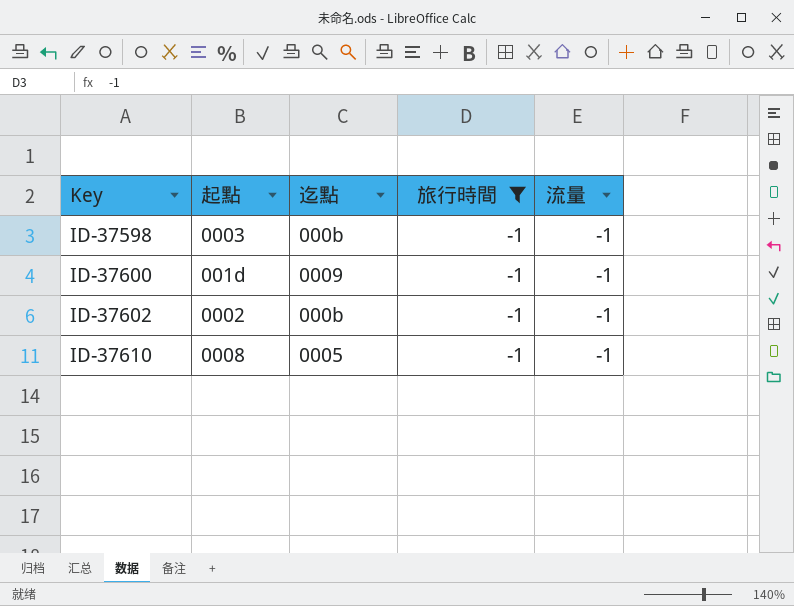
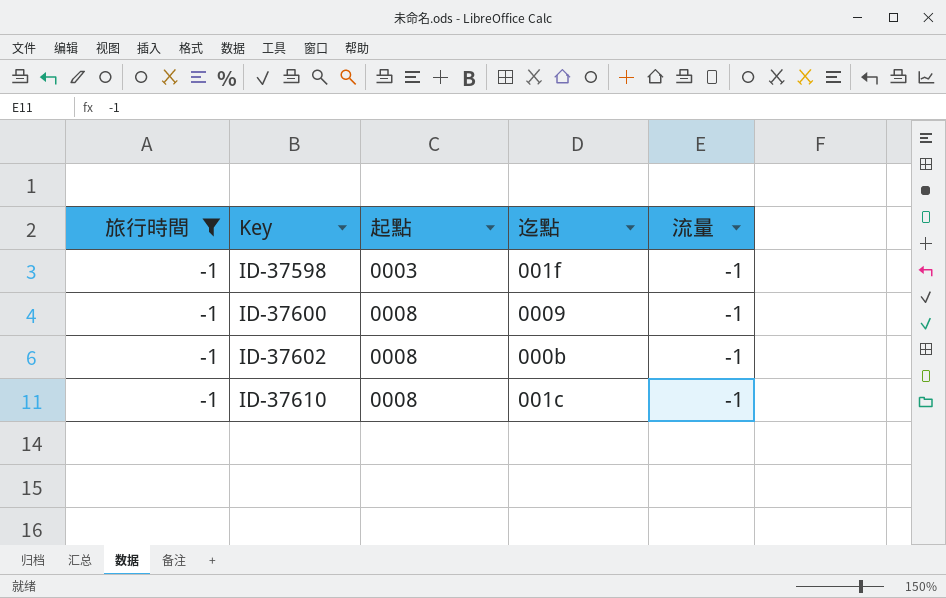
column 旅行時間 | position: 4 -> 1
ID-37598 | 迄點: 000b -> 001f
ID-37600 | 起點: 001d -> 0008
ID-37602 | 起點: 0002 -> 0008
ID-37610 | 迄點: 0005 -> 001c

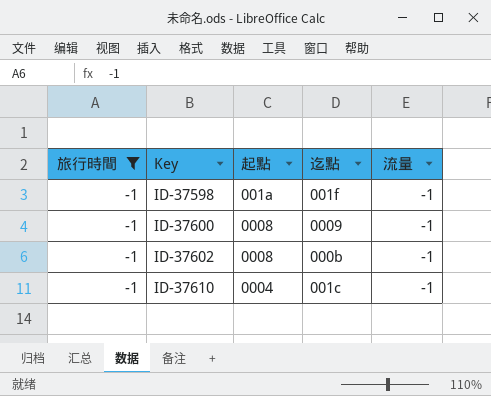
ID-37598 | 起點: 0003 -> 001a
ID-37610 | 起點: 0008 -> 0004

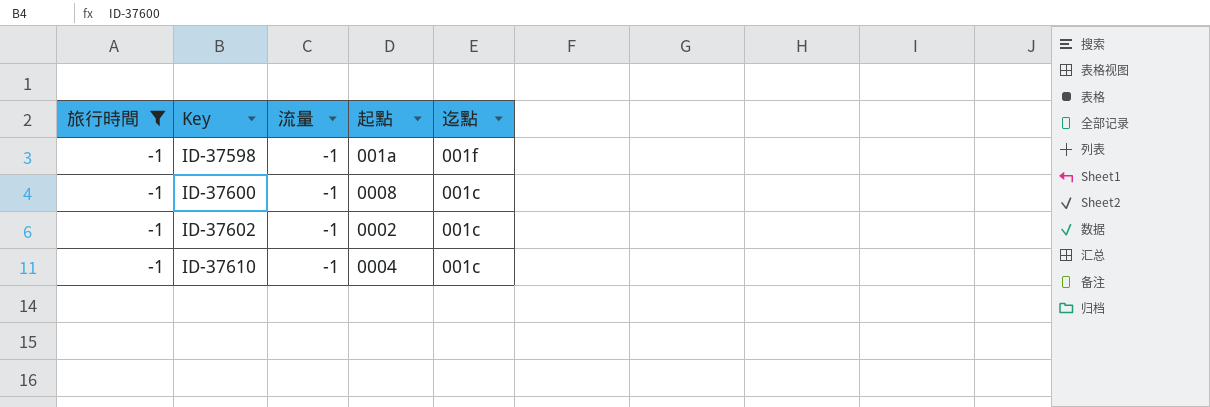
column 流量 | position: 5 -> 3
ID-37600 | 迄點: 0009 -> 001c
ID-37602 | 起點: 0008 -> 0002
ID-37602 | 迄點: 000b -> 001c

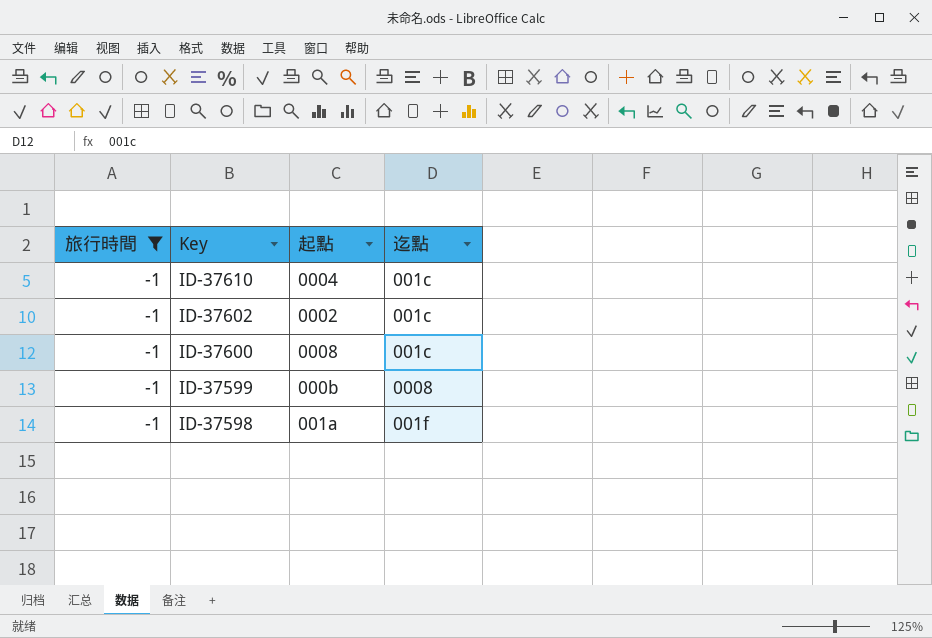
row order: Key ascending -> Key descending
column 流量 | position: 3 -> none
row ID-37599: none -> -1 | 000b | 0008

